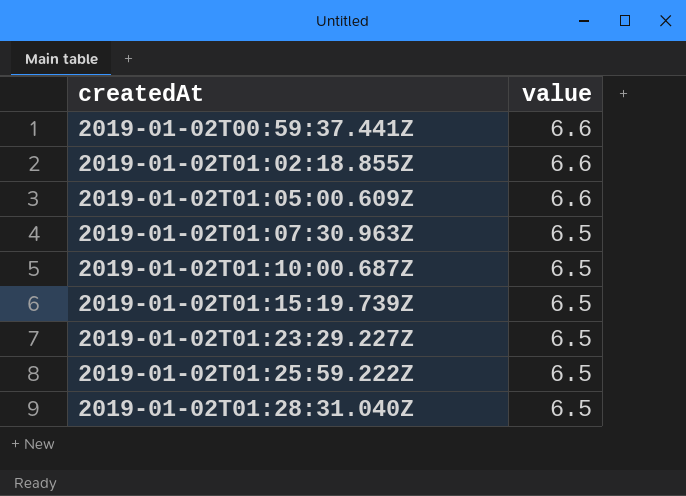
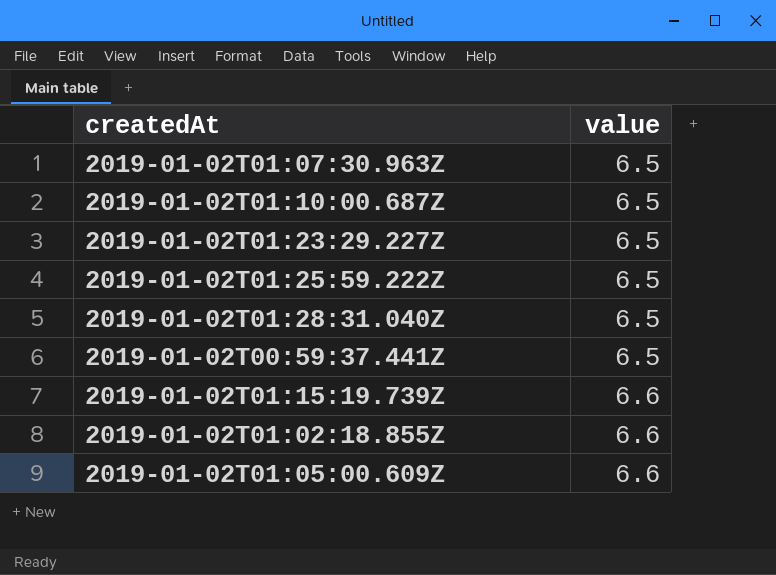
row order: createdAt ascending -> value ascending
2019-01-02T00:59:37.441Z | value: 6.6 -> 6.5
2019-01-02T01:15:19.739Z | value: 6.5 -> 6.6

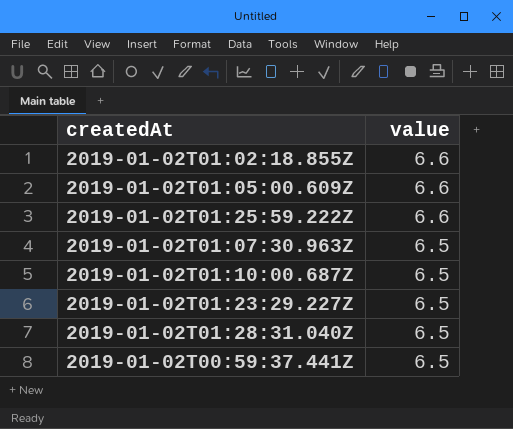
row order: value ascending -> value descending
row 2019-01-02T01:15:19.739Z: 6.6 -> none
2019-01-02T01:25:59.222Z | value: 6.5 -> 6.6

